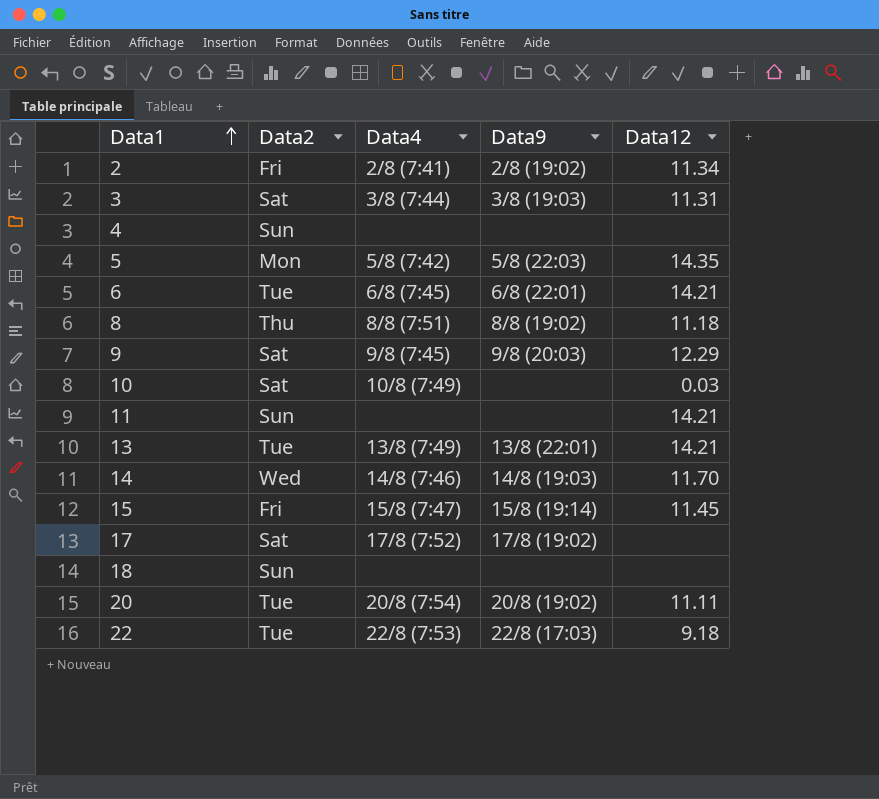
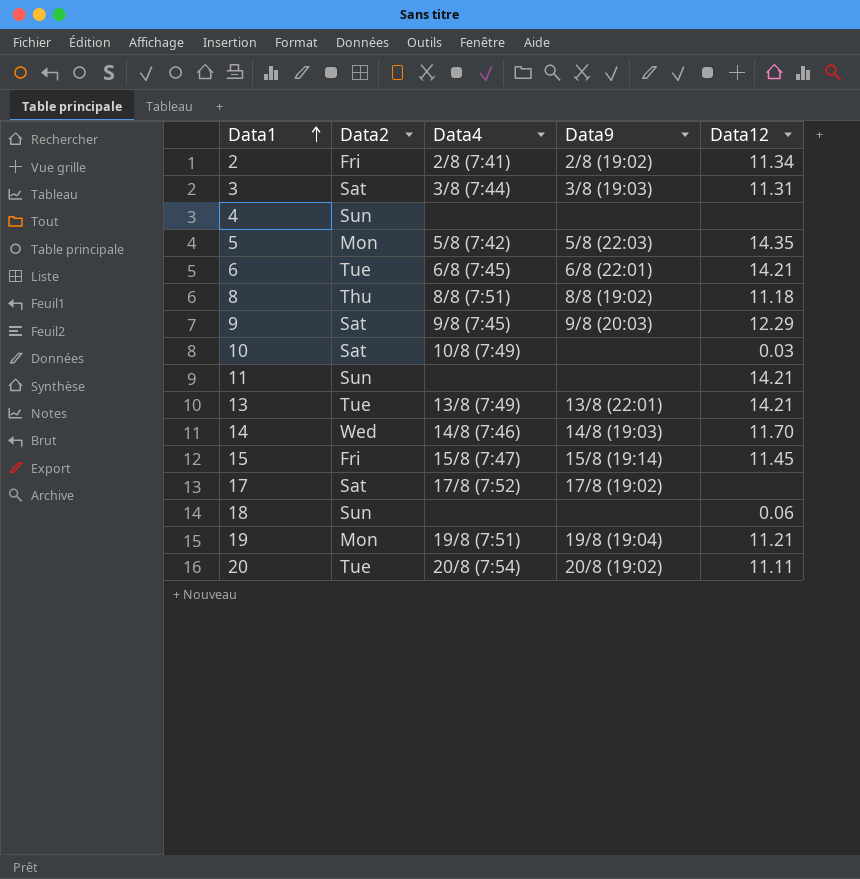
row 22: Tue | 22/8 (7:53) | 22/8 (17:03) | 9.18 -> none
18 | Data12: none -> 0.06
row 19: none -> Mon | 19/8 (7:51) | 19/8 (19:04) | 11.21

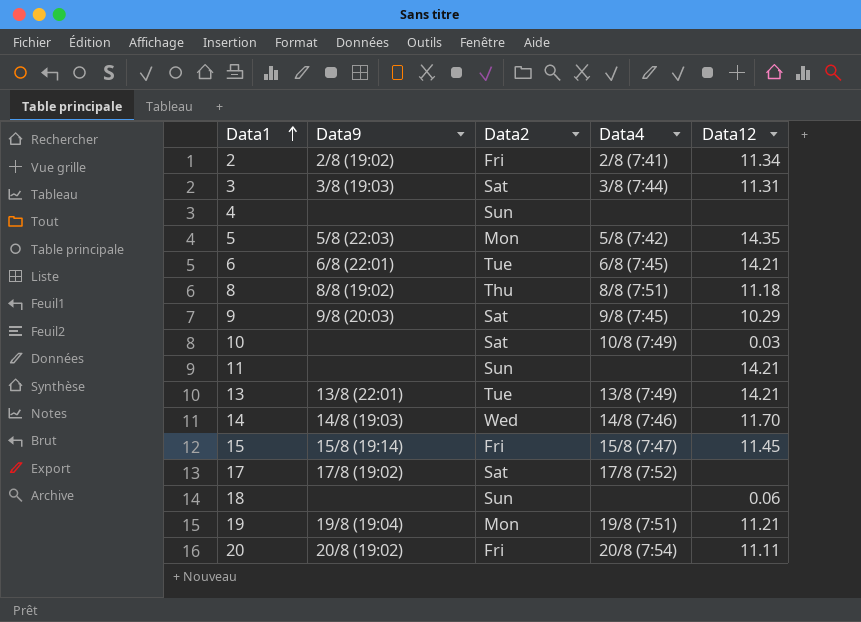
column Data9 | position: 4 -> 2
9 | Data12: 12.29 -> 10.29
20 | Data2: Tue -> Fri

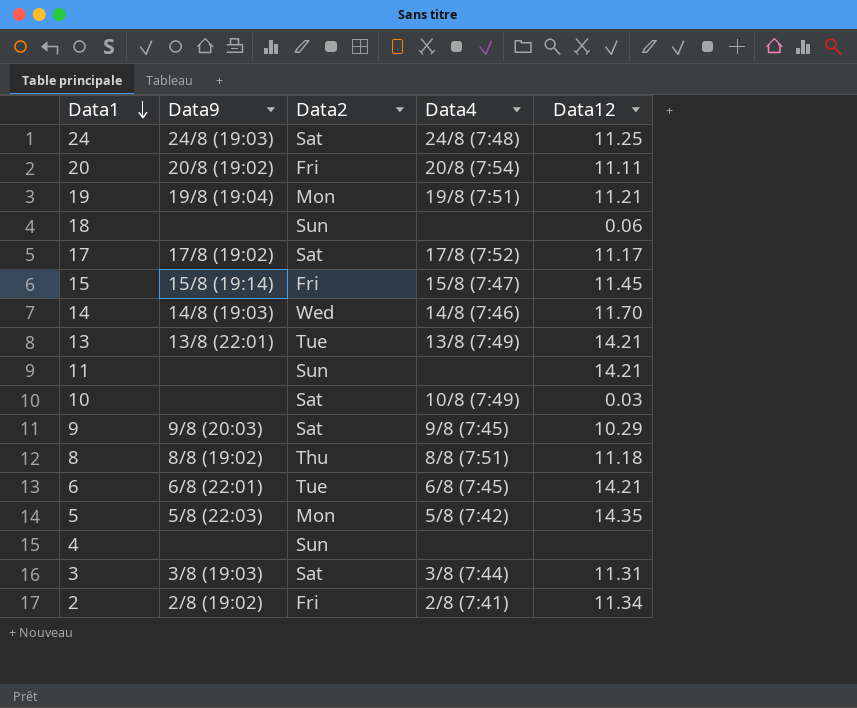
row order: Data1 ascending -> Data1 descending
row 24: none -> 24/8 (19:03) | Sat | 24/8 (7:48) | 11.25
17 | Data12: none -> 11.17

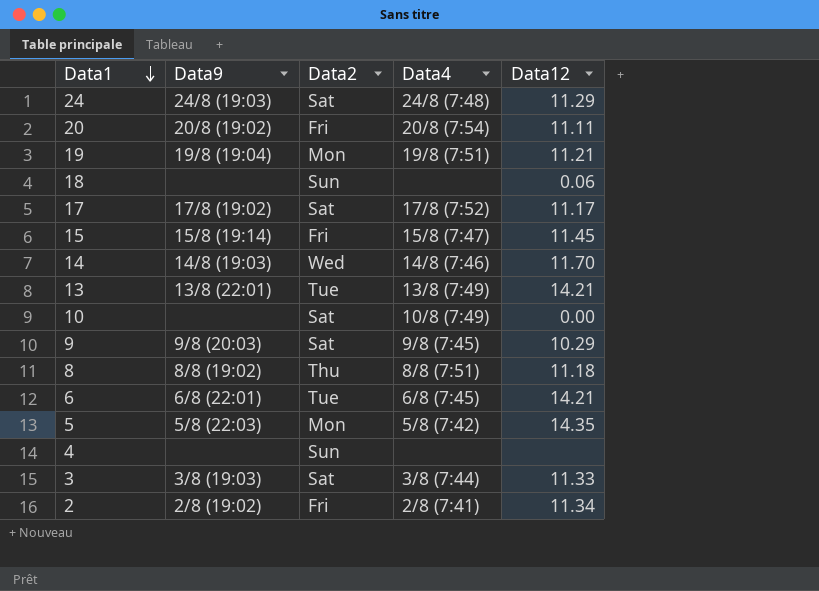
row 11: none | Sun | none | 14.21 -> none
24 | Data12: 11.25 -> 11.29
10 | Data12: 0.03 -> 0.00
3 | Data12: 11.31 -> 11.33

